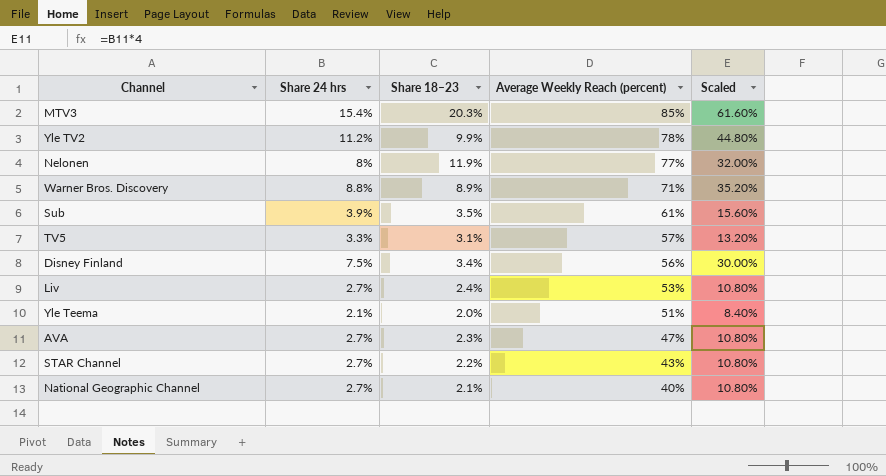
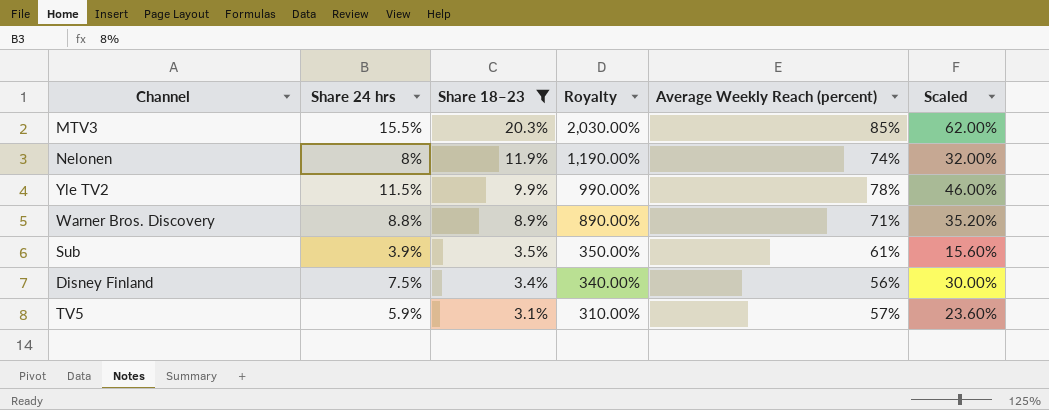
filter: none -> Share 18–23 >= 3.1%
row order: Average Weekly Reach (percent) descending -> Share 18–23 descending
column Royalty | formula: none -> [Share 18–23] * 100
MTV3 | Share 24 hrs: 15.4% -> 15.5%
MTV3 | Scaled: 61.60% -> 62.00%
Nelonen | Average Weekly Reach (percent): 77% -> 74%
Yle TV2 | Share 24 hrs: 11.2% -> 11.5%
Yle TV2 | Scaled: 44.80% -> 46.00%
TV5 | Share 24 hrs: 3.3% -> 5.9%
TV5 | Scaled: 13.20% -> 23.60%

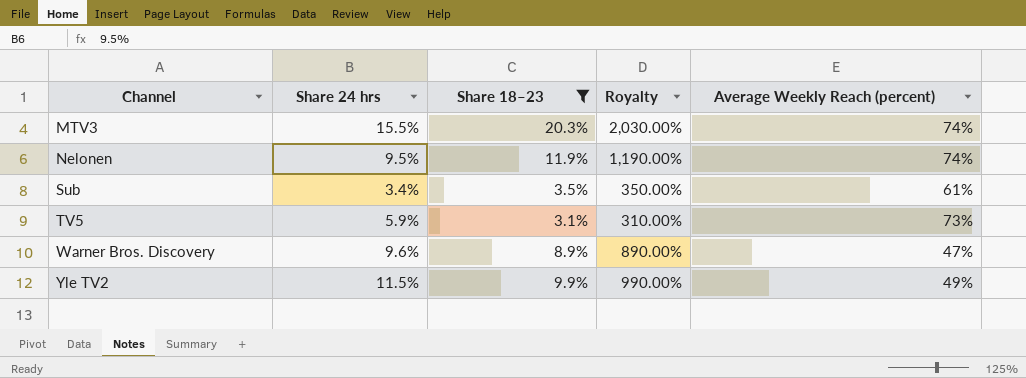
row order: Share 18–23 descending -> Channel ascending
column Scaled | formula: [Share 24 hrs] * 4 -> none
row Disney Finland: 7.5% | 3.4% | 340.00% | 56% | 30.00% -> none
MTV3 | Average Weekly Reach (percent): 85% -> 74%
Nelonen | Share 24 hrs: 8% -> 9.5%
Sub | Share 24 hrs: 3.9% -> 3.4%
TV5 | Average Weekly Reach (percent): 57% -> 73%
Warner Bros. Discovery | Share 24 hrs: 8.8% -> 9.6%
Warner Bros. Discovery | Average Weekly Reach (percent): 71% -> 47%
Yle TV2 | Average Weekly Reach (percent): 78% -> 49%

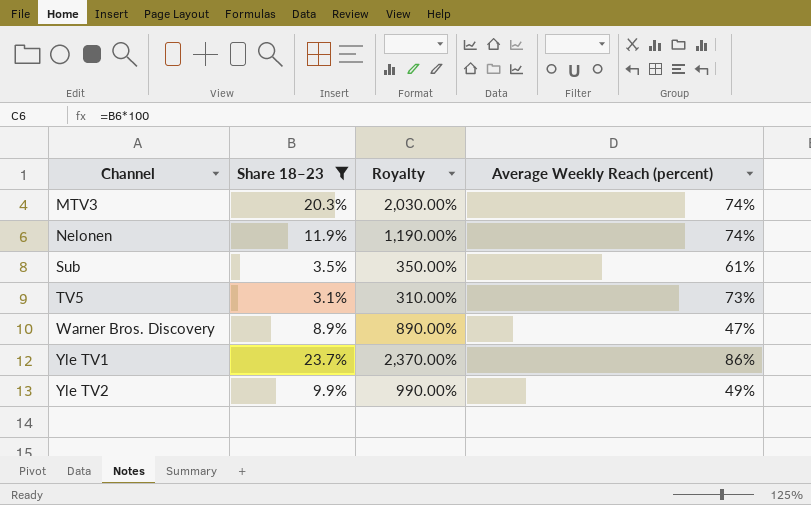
column Share 24 hrs | position: 2 -> none
row Yle TV1: none -> 23.7% | 2,370.00% | 86%

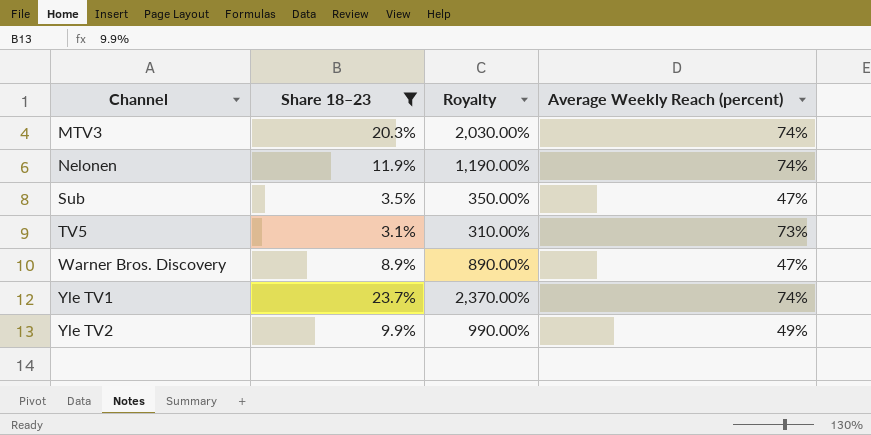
Sub | Average Weekly Reach (percent): 61% -> 47%
Yle TV1 | Average Weekly Reach (percent): 86% -> 74%

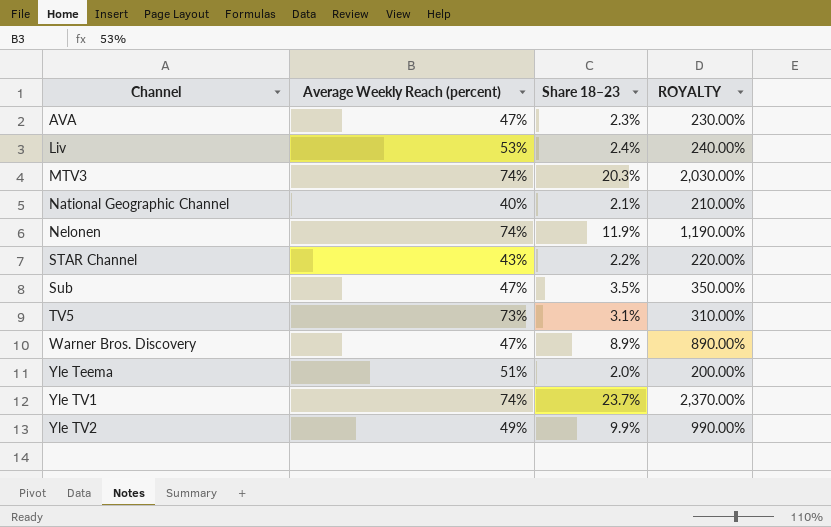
filter: Share 18–23 >= 3.1% -> none
column Average Weekly Reach (percent) | position: 4 -> 2
column name: Royalty -> ROYALTY

